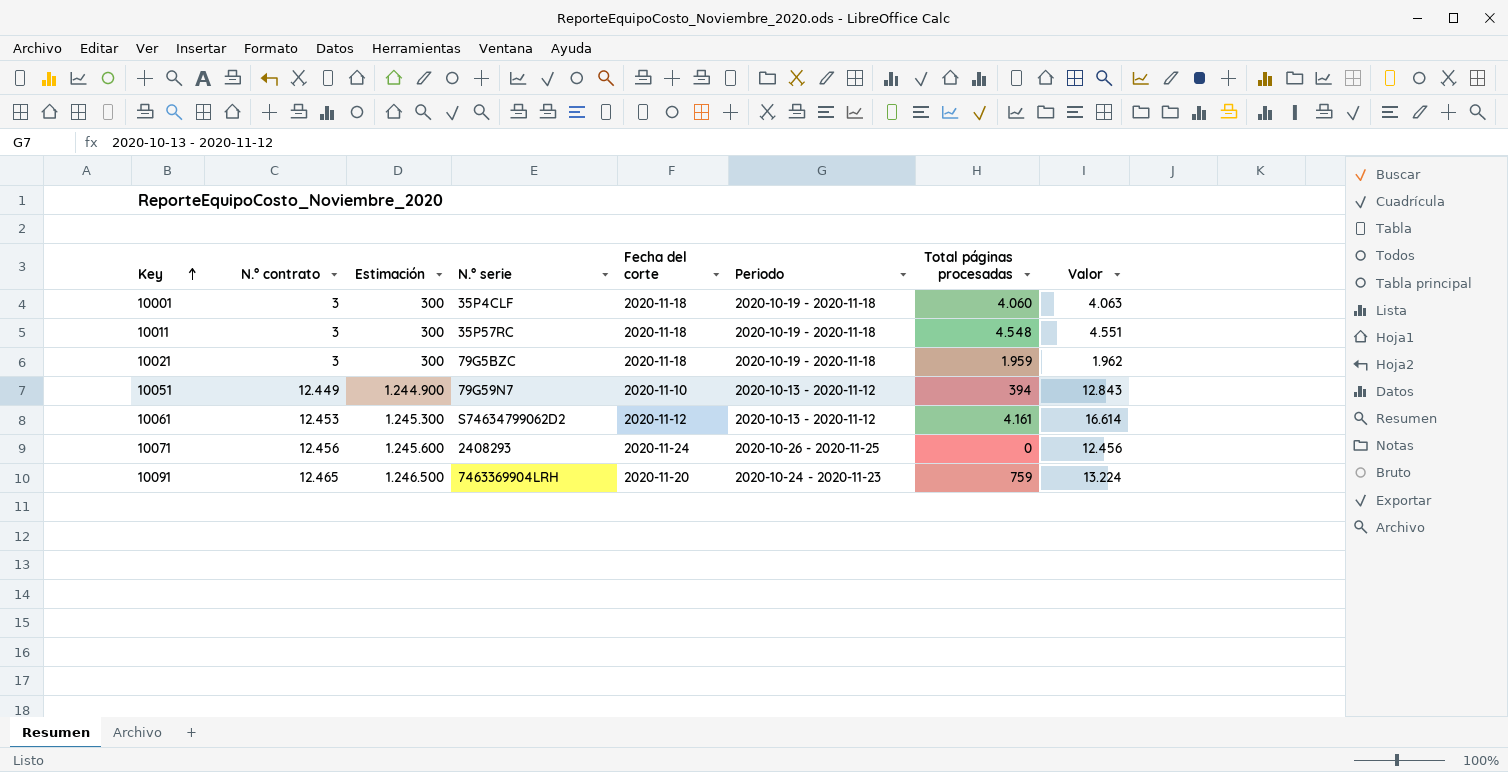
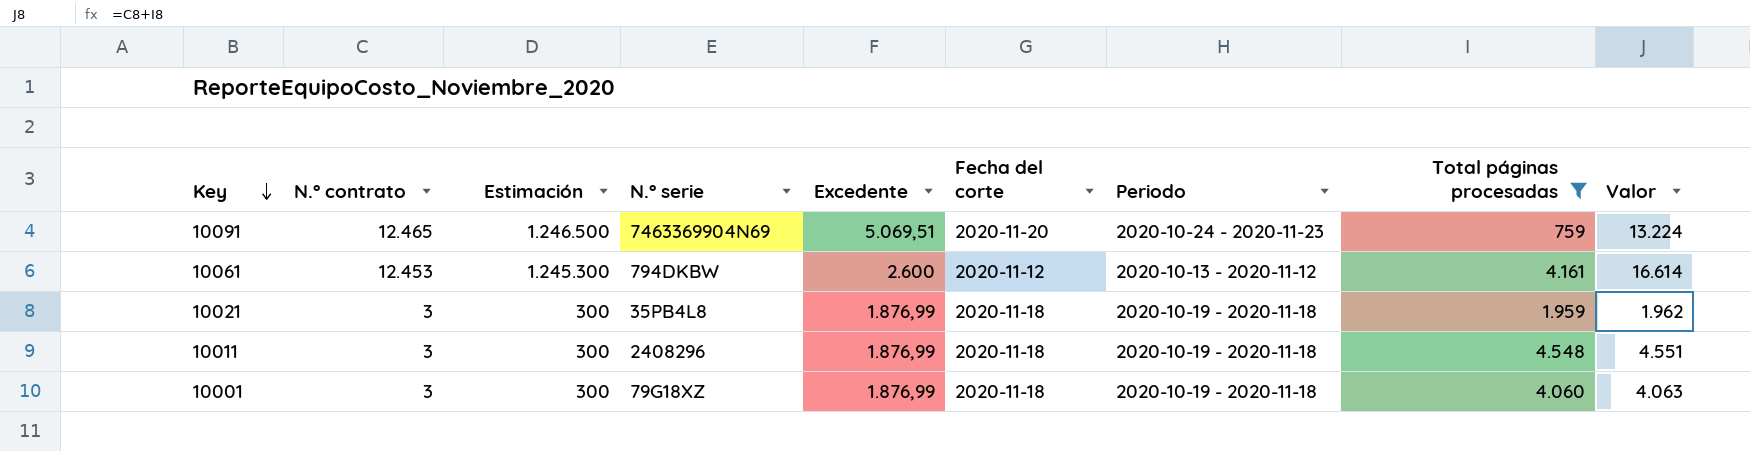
filter: none -> Total páginas procesadas >= 759
row order: Key ascending -> Key descending
column Excedente | position: none -> 5
10091 | N.° serie: 7463369904LRH -> 7463369904N69
10061 | N.° serie: S74634799062D2 -> 794DKBW
10021 | N.° serie: 79G5BZC -> 35PB4L8
10011 | N.° serie: 35P57RC -> 2408296
10001 | N.° serie: 35P4CLF -> 79G18XZ

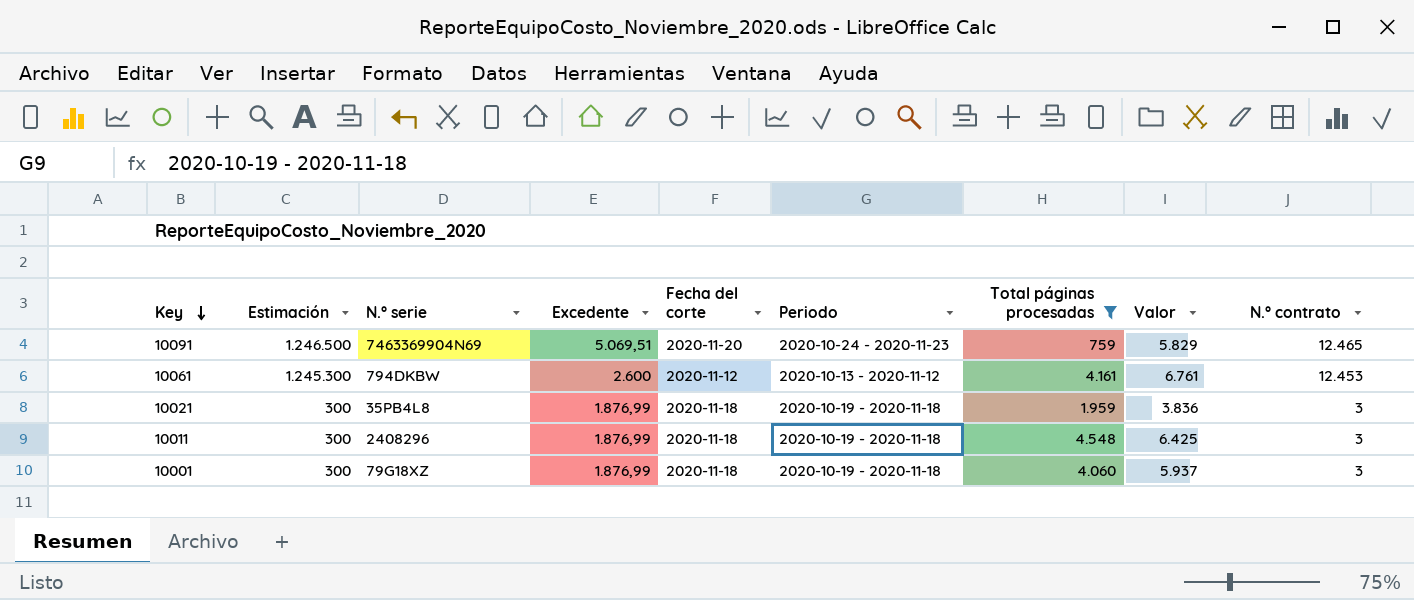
column Valor | formula: [N.° contrato] + [Total páginas procesadas] -> [Excedente] + [Total páginas procesadas]
column N.° contrato | position: 2 -> 9

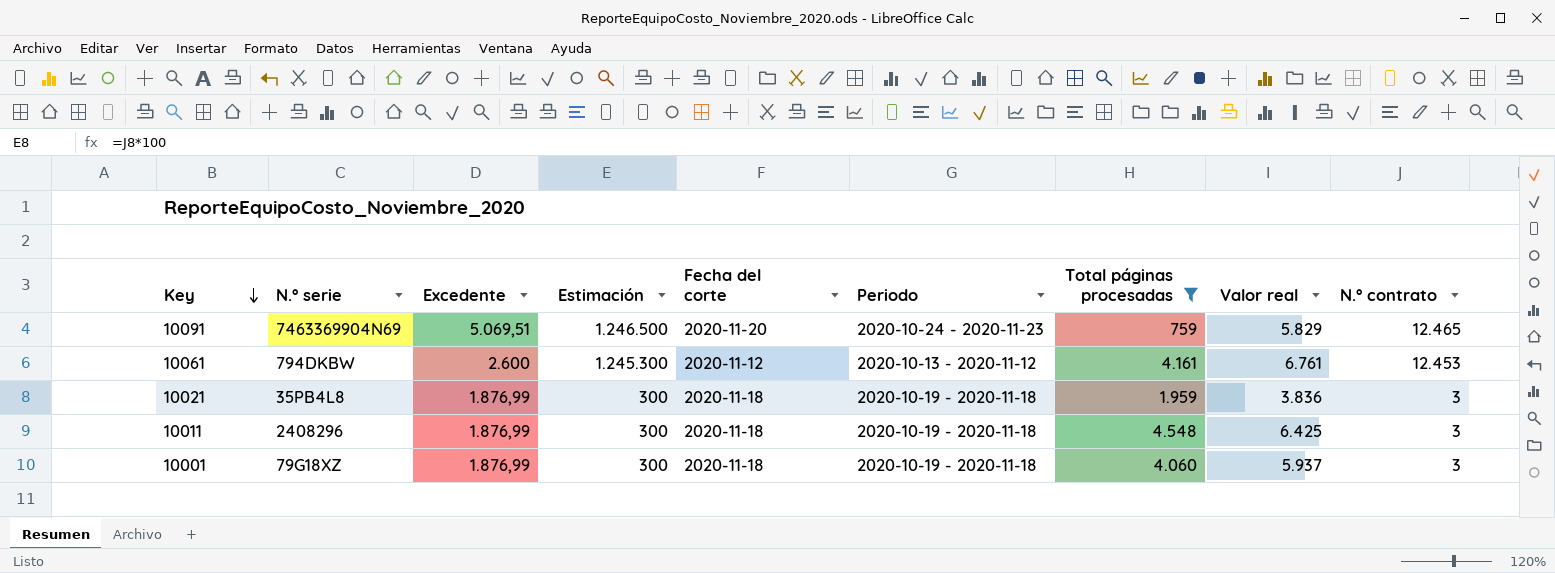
column Estimación | position: 2 -> 4
column name: Valor -> Valor real

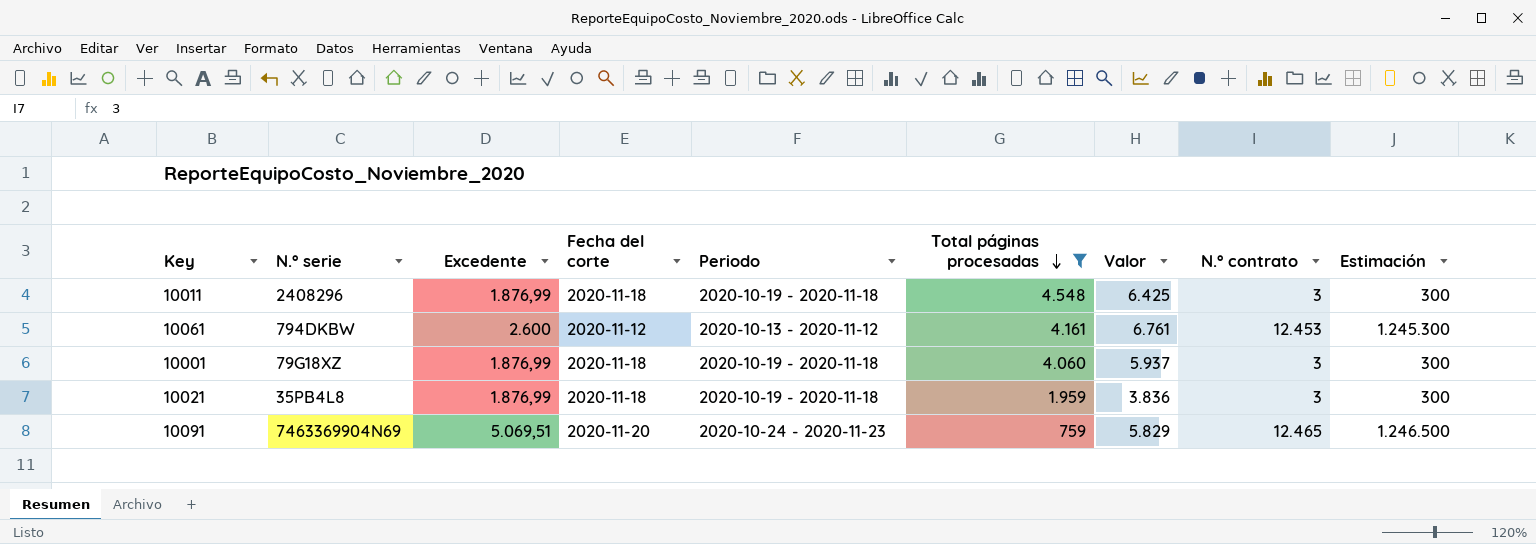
row order: Key descending -> Total páginas procesadas descending
column name: Valor real -> Valor
column Estimación | position: 4 -> 9

